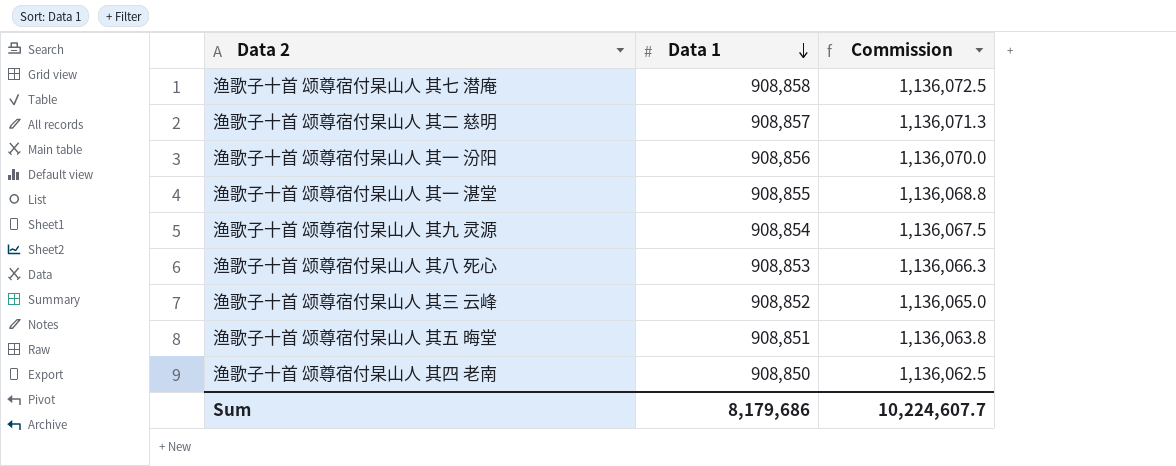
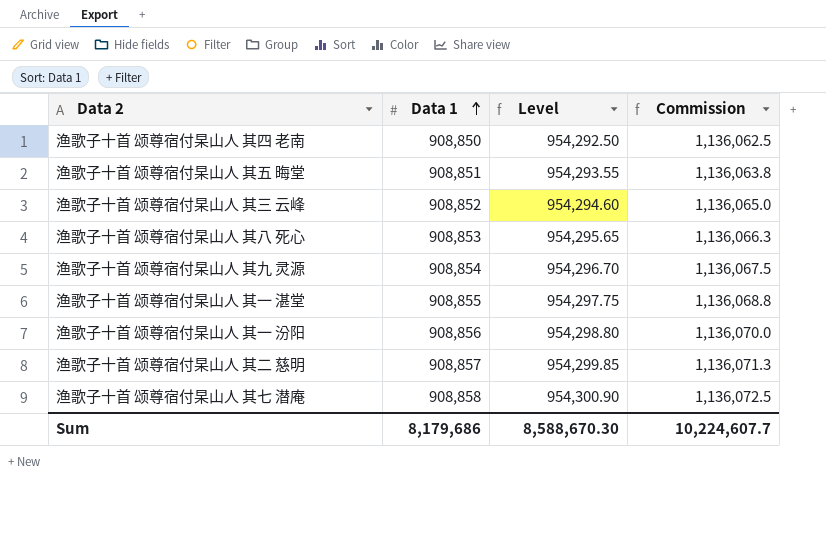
row order: Data 1 descending -> Data 1 ascending
column Level | formula: none -> [Data 1] * 1.05

